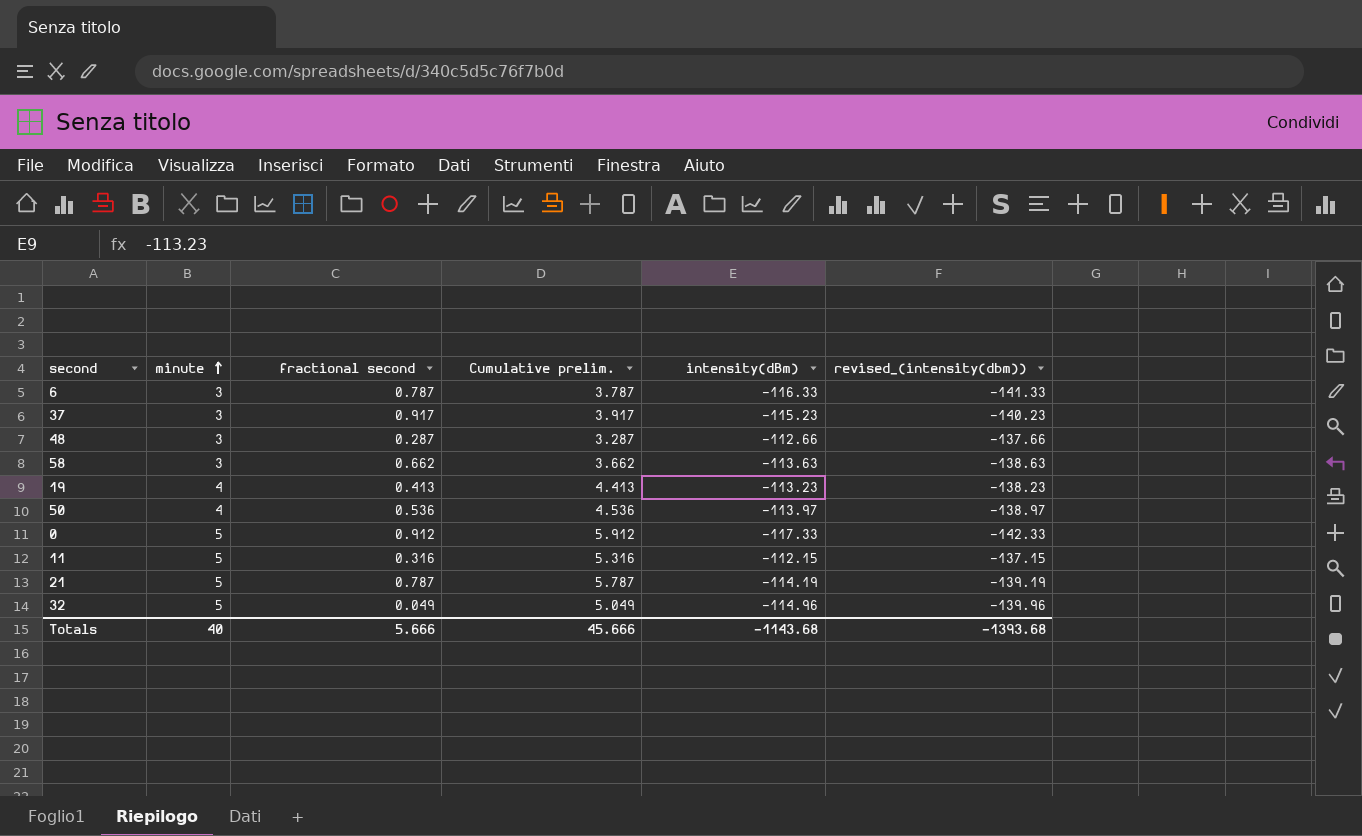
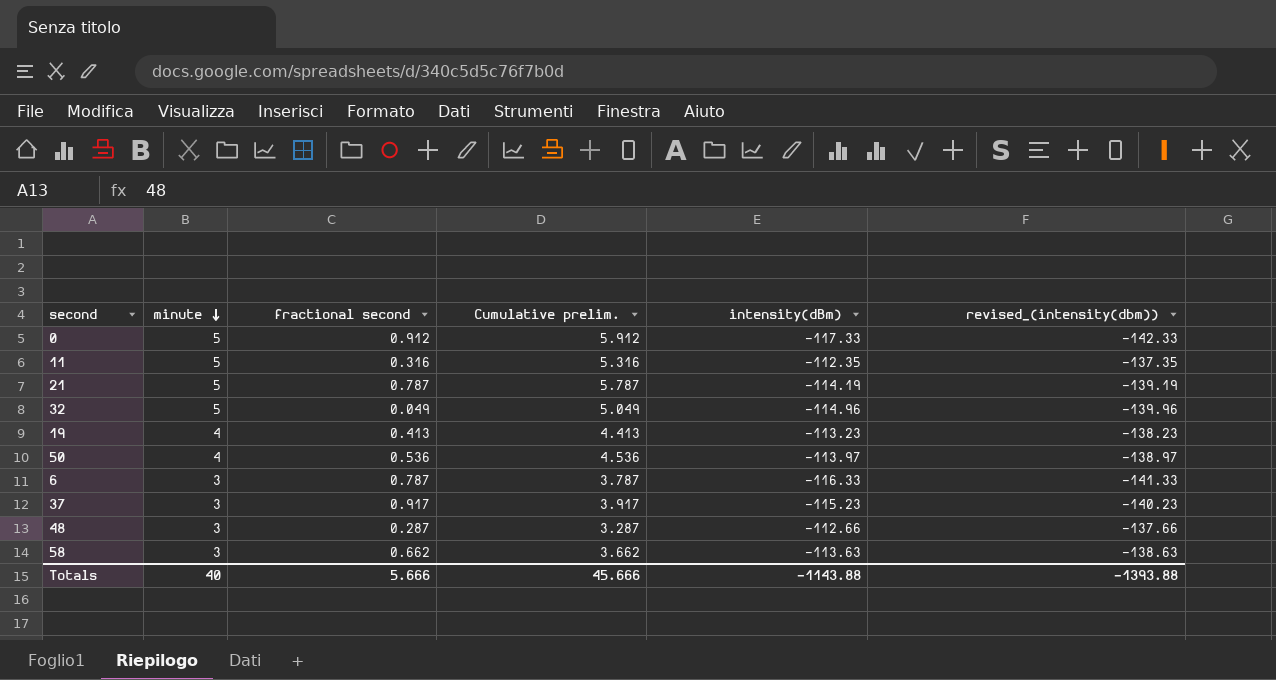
row order: minute ascending -> minute descending
11 | intensity(dBm): -112.15 -> -112.35
11 | revised_(intensity(dbm)): -137.15 -> -137.35
Totals | intensity(dBm): -1143.68 -> -1143.88
Totals | revised_(intensity(dbm)): -1393.68 -> -1393.88

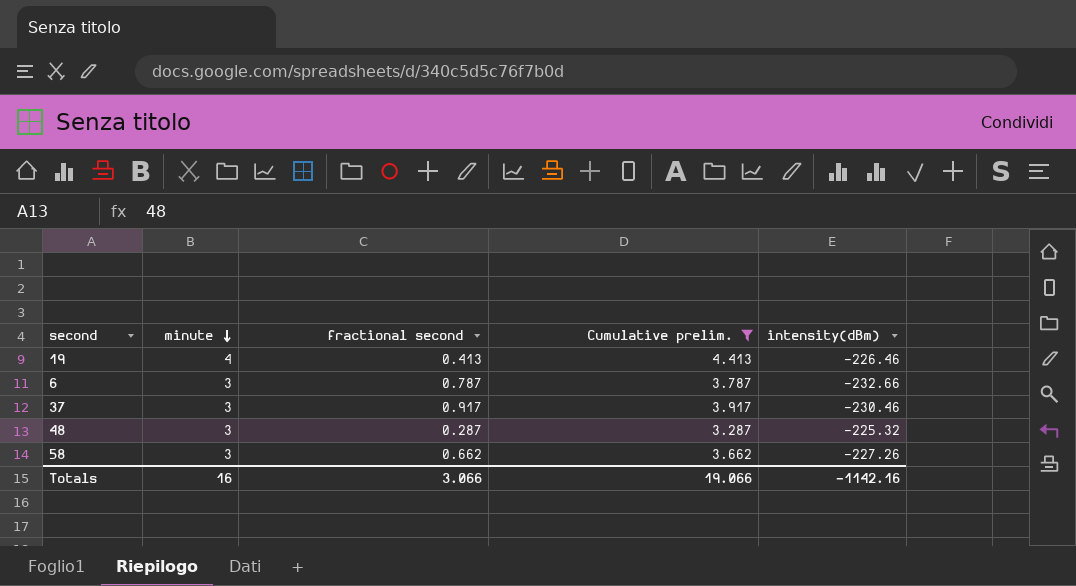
filter: none -> Cumulative prelim. <= 4.413
column revised_(intensity(dbm)) | formula: [intensity(dBm)] - 25 -> none
19 | intensity(dBm): -113.23 -> -226.46
6 | intensity(dBm): -116.33 -> -232.66
37 | intensity(dBm): -115.23 -> -230.46
48 | intensity(dBm): -112.66 -> -225.32
58 | intensity(dBm): -113.63 -> -227.26
Totals | minute: 40 -> 16
Totals | fractional second: 5.666 -> 3.066
Totals | Cumulative prelim.: 45.666 -> 19.066
Totals | intensity(dBm): -1143.88 -> -1142.16

